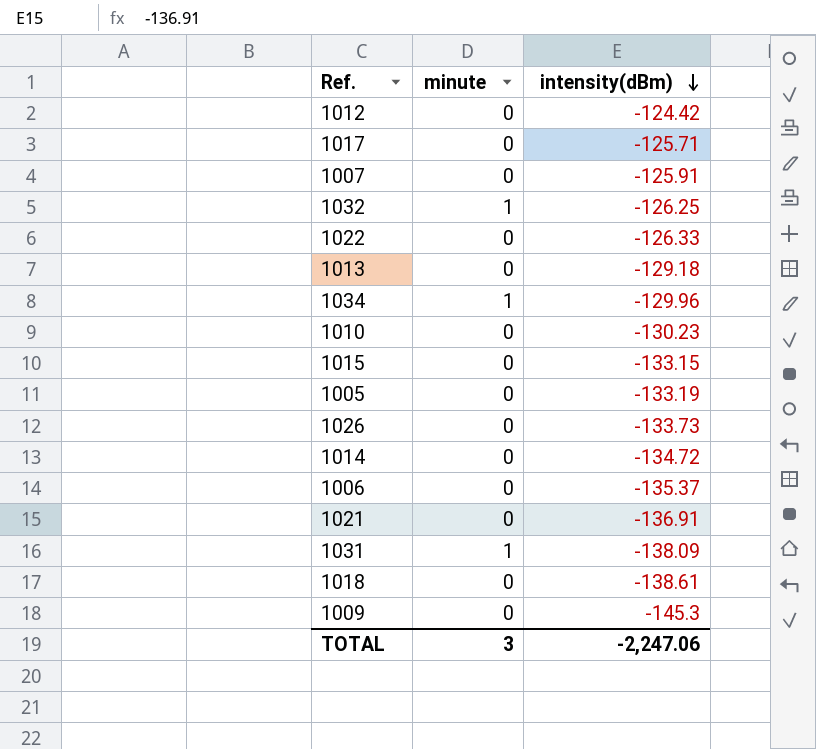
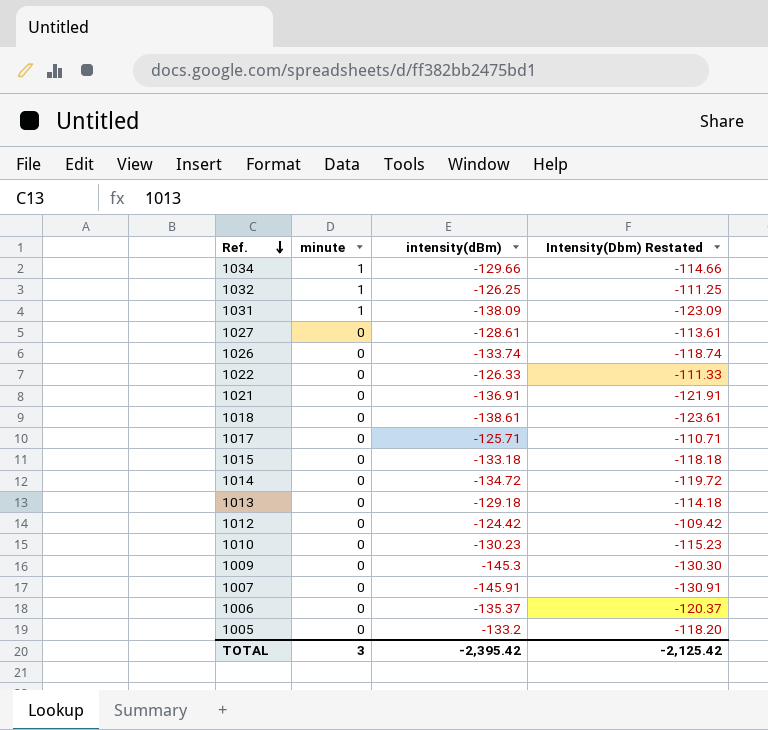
row order: intensity(dBm) descending -> Ref. descending
column Intensity(Dbm) Restated | formula: none -> [intensity(dBm)] + 15
1034 | intensity(dBm): -129.96 -> -129.66
row 1027: none -> 0 | -128.61 | -113.61
1026 | intensity(dBm): -133.73 -> -133.74
1015 | intensity(dBm): -133.15 -> -133.18
1007 | intensity(dBm): -125.91 -> -145.91
1005 | intensity(dBm): -133.19 -> -133.2
TOTAL | intensity(dBm): -2,247.06 -> -2,395.42

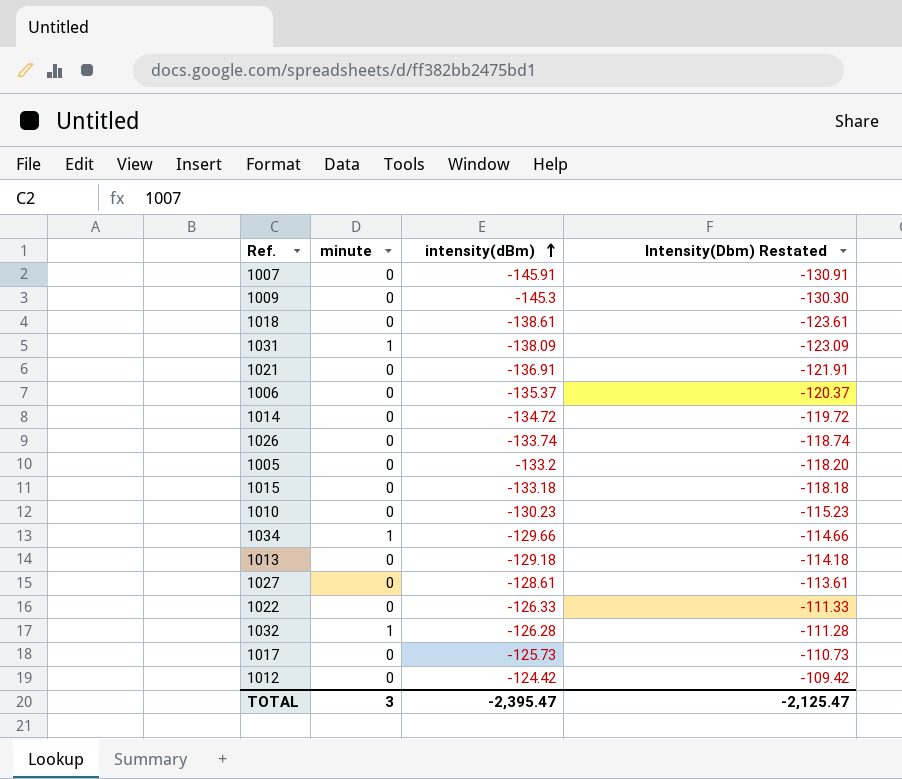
row order: Ref. descending -> intensity(dBm) ascending
1032 | intensity(dBm): -126.25 -> -126.28
1032 | Intensity(Dbm) Restated: -111.25 -> -111.28
1017 | intensity(dBm): -125.71 -> -125.73
1017 | Intensity(Dbm) Restated: -110.71 -> -110.73
TOTAL | intensity(dBm): -2,395.42 -> -2,395.47
TOTAL | Intensity(Dbm) Restated: -2,125.42 -> -2,125.47

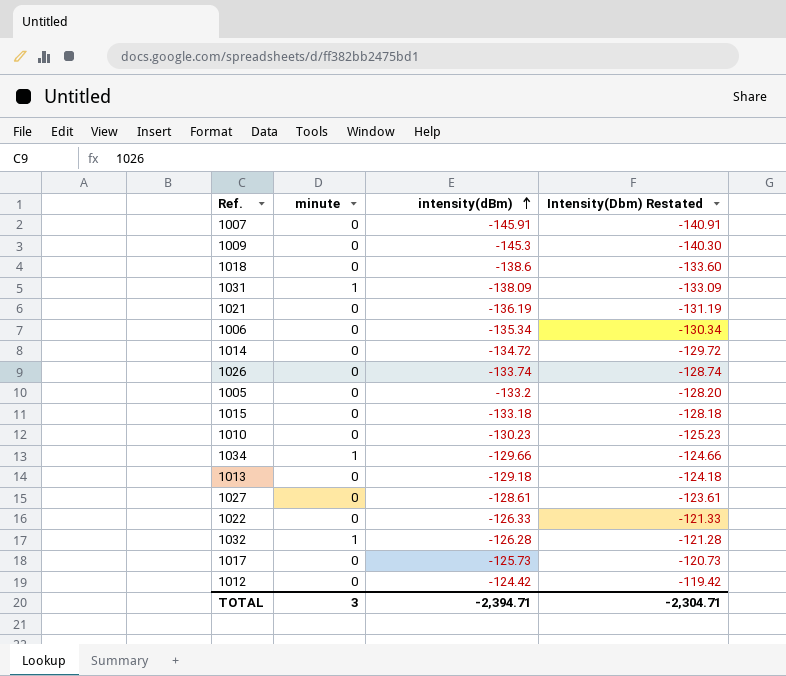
column Intensity(Dbm) Restated | formula: [intensity(dBm)] + 15 -> [intensity(dBm)] + 5
1018 | intensity(dBm): -138.61 -> -138.6
1021 | intensity(dBm): -136.91 -> -136.19
1006 | intensity(dBm): -135.37 -> -135.34
TOTAL | intensity(dBm): -2,395.47 -> -2,394.71
TOTAL | Intensity(Dbm) Restated: -2,125.47 -> -2,304.71

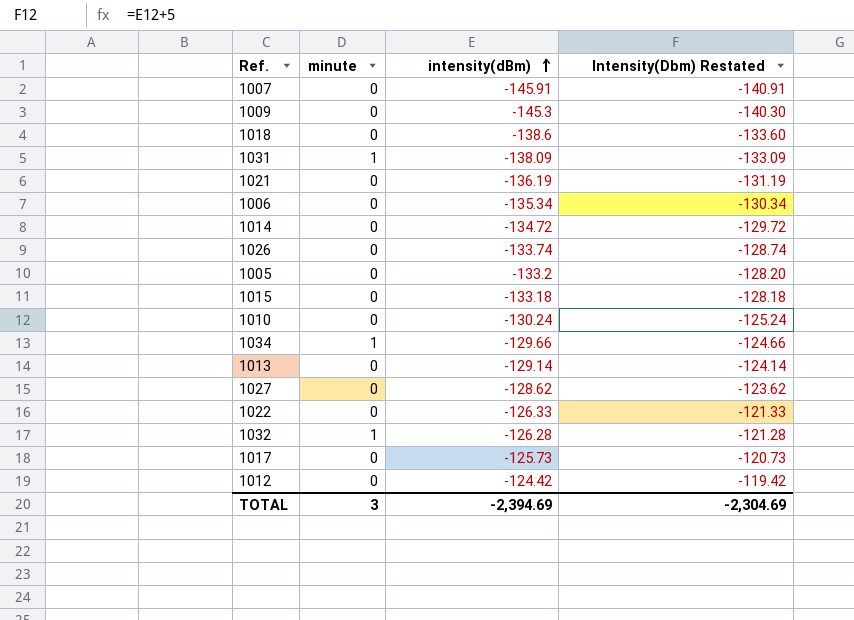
1010 | intensity(dBm): -130.23 -> -130.24
1010 | Intensity(Dbm) Restated: -125.23 -> -125.24
1013 | intensity(dBm): -129.18 -> -129.14
1013 | Intensity(Dbm) Restated: -124.18 -> -124.14
1027 | intensity(dBm): -128.61 -> -128.62
1027 | Intensity(Dbm) Restated: -123.61 -> -123.62
TOTAL | intensity(dBm): -2,394.71 -> -2,394.69
TOTAL | Intensity(Dbm) Restated: -2,304.71 -> -2,304.69

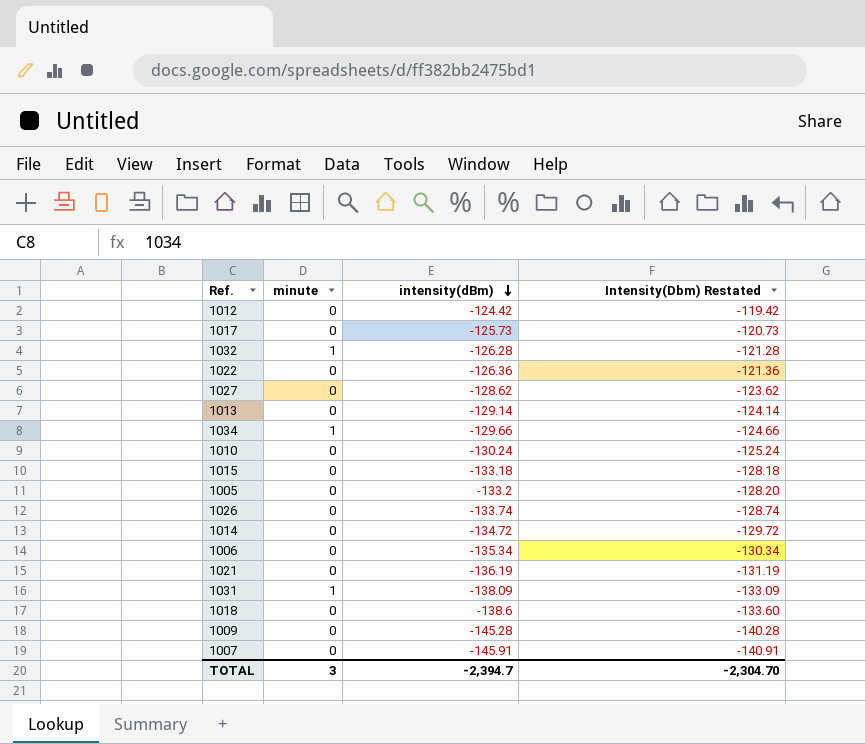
row order: intensity(dBm) ascending -> intensity(dBm) descending
1022 | intensity(dBm): -126.33 -> -126.36
1022 | Intensity(Dbm) Restated: -121.33 -> -121.36
1009 | intensity(dBm): -145.3 -> -145.28
1009 | Intensity(Dbm) Restated: -140.30 -> -140.28
TOTAL | intensity(dBm): -2,394.69 -> -2,394.7
TOTAL | Intensity(Dbm) Restated: -2,304.69 -> -2,304.70

